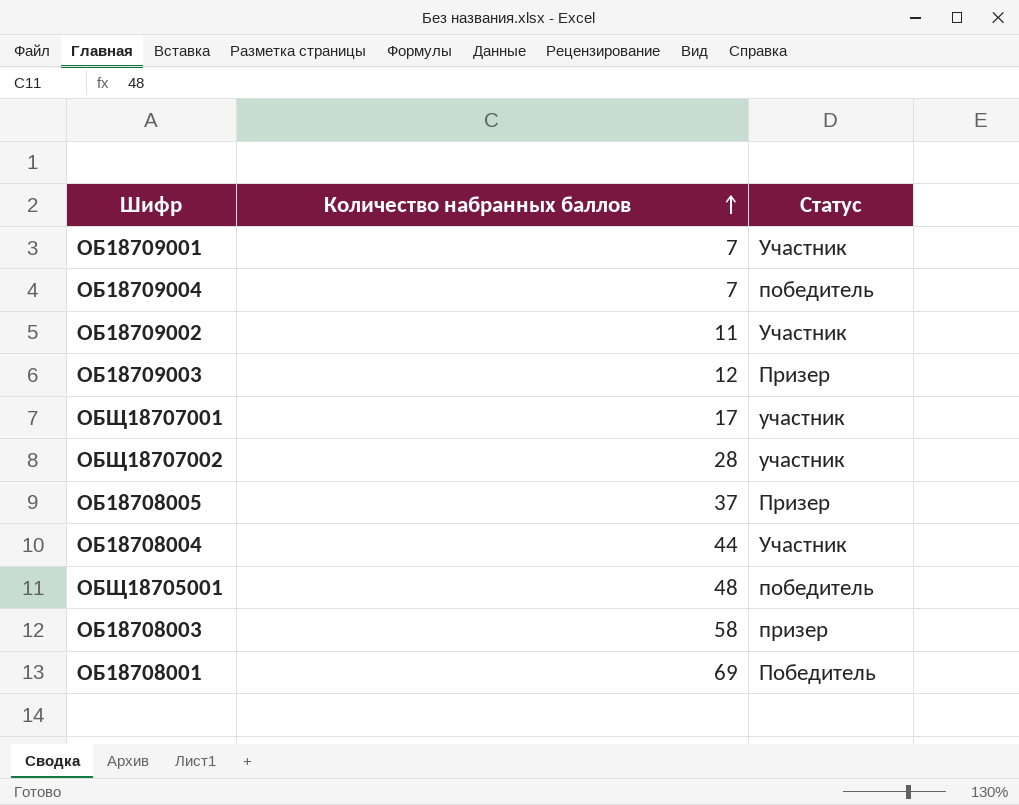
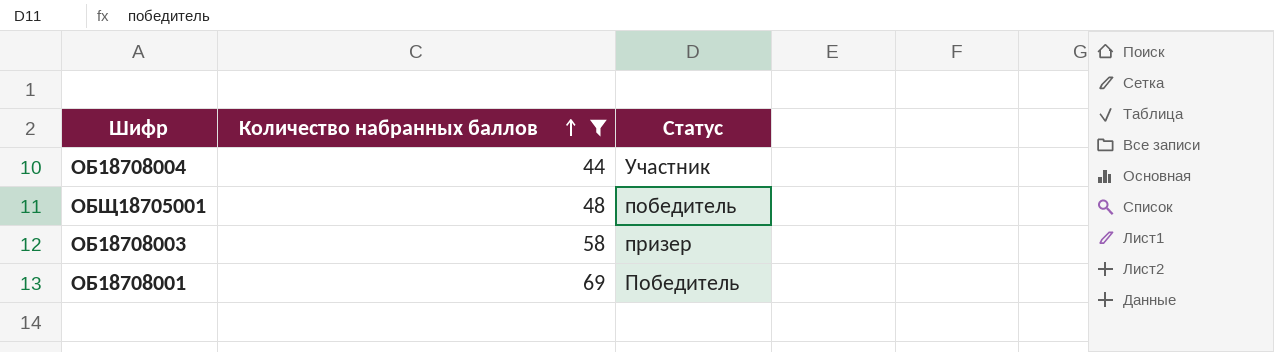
filter: none -> Количество набранных баллов >= 44

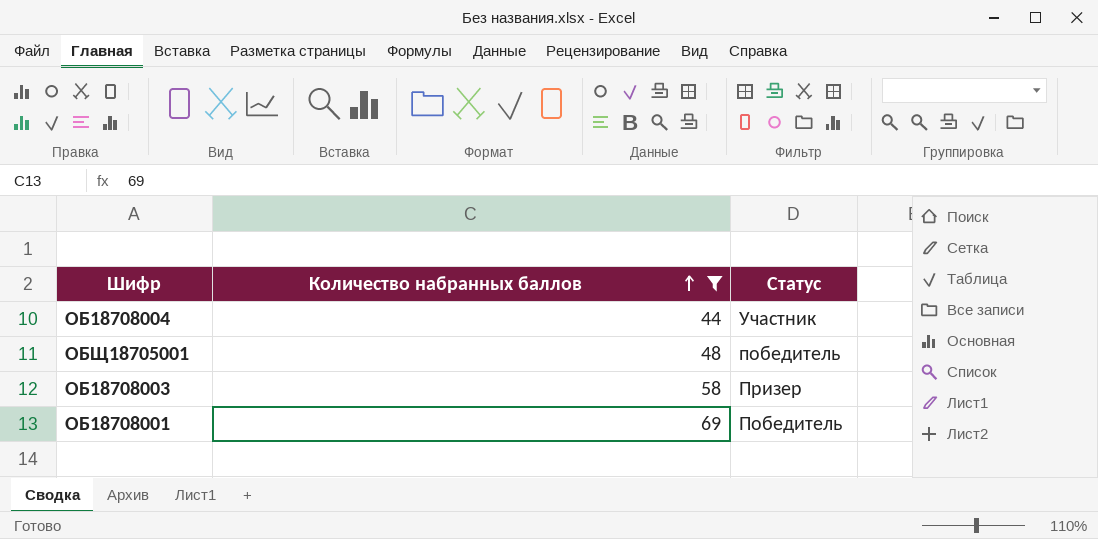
ОБ18708003 | Статус: призер -> Призер

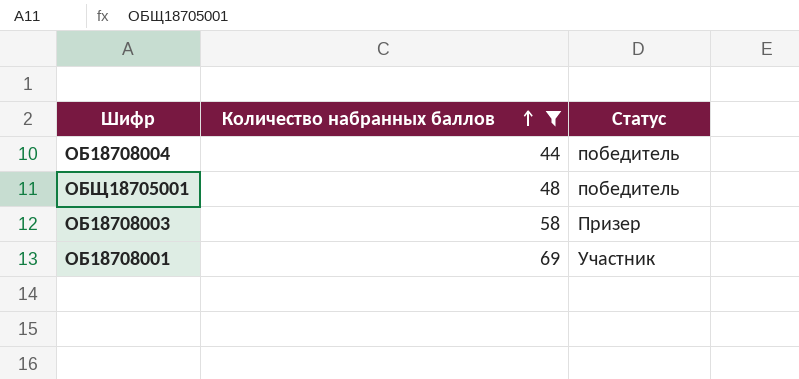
ОБ18708004 | Статус: Участник -> победитель
ОБ18708001 | Статус: Победитель -> Участник

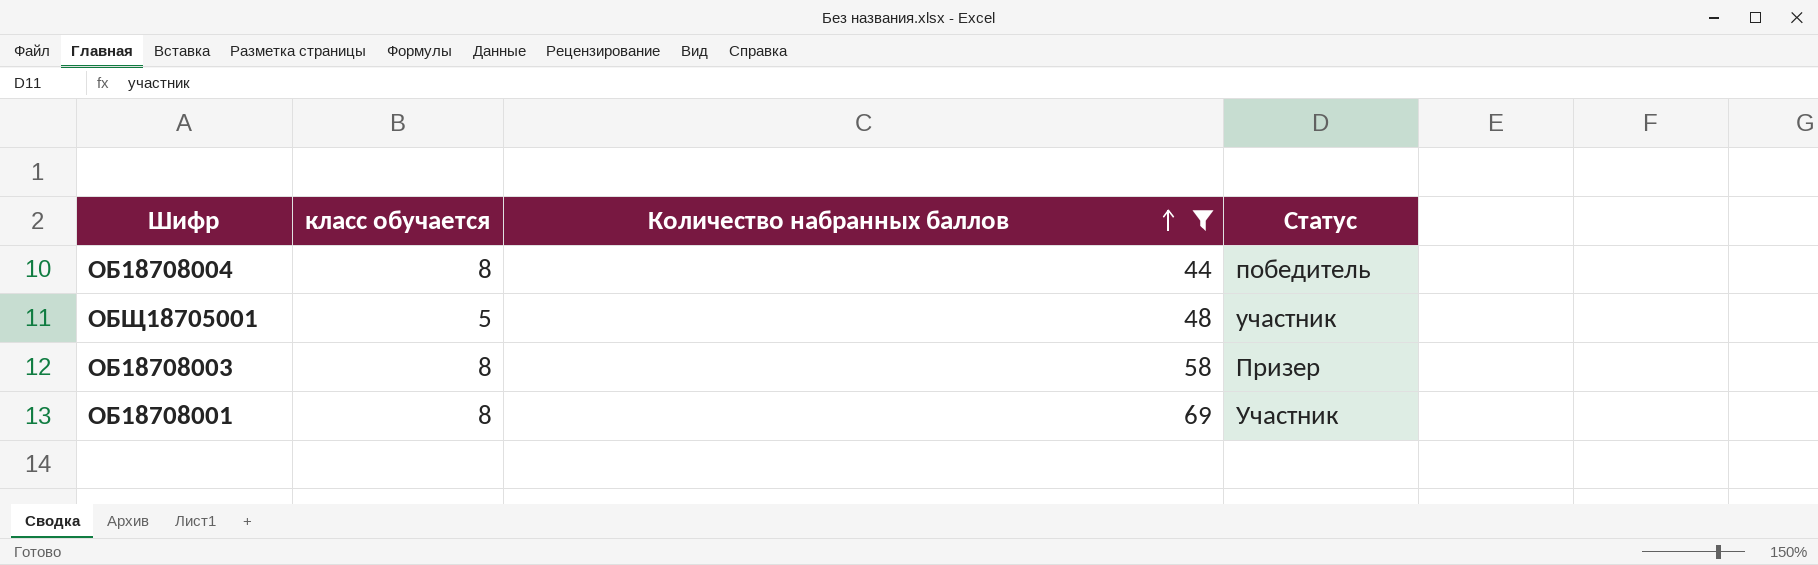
column класс обучается | position: none -> 2
ОБЩ18705001 | Статус: победитель -> участник

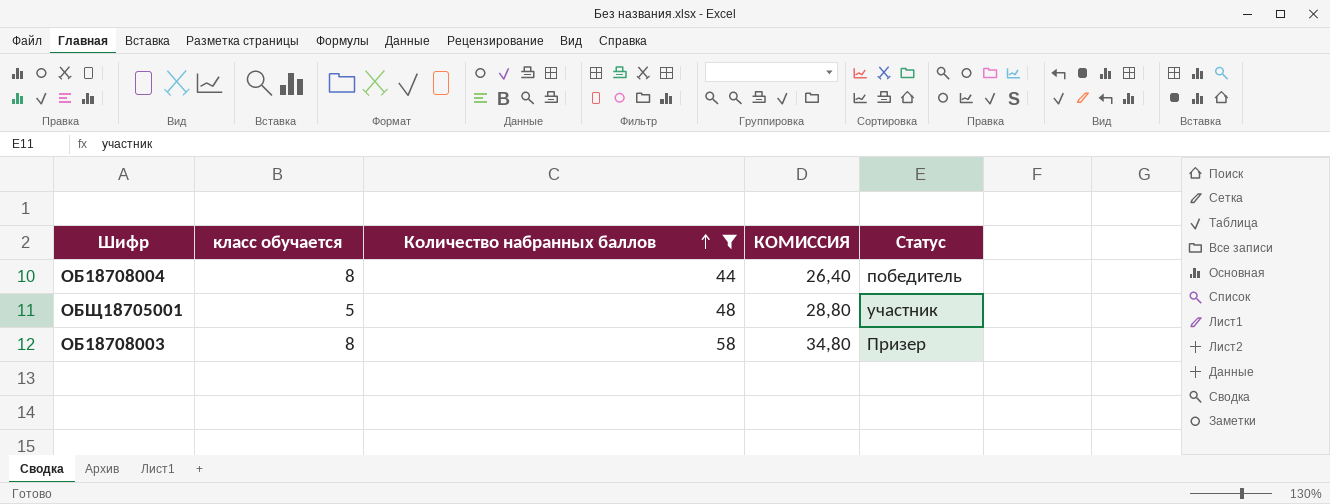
column КОМИССИЯ | formula: none -> [Количество набранных баллов] * 0,6
row ОБ18708001: 8 | 69 | Участник -> none

